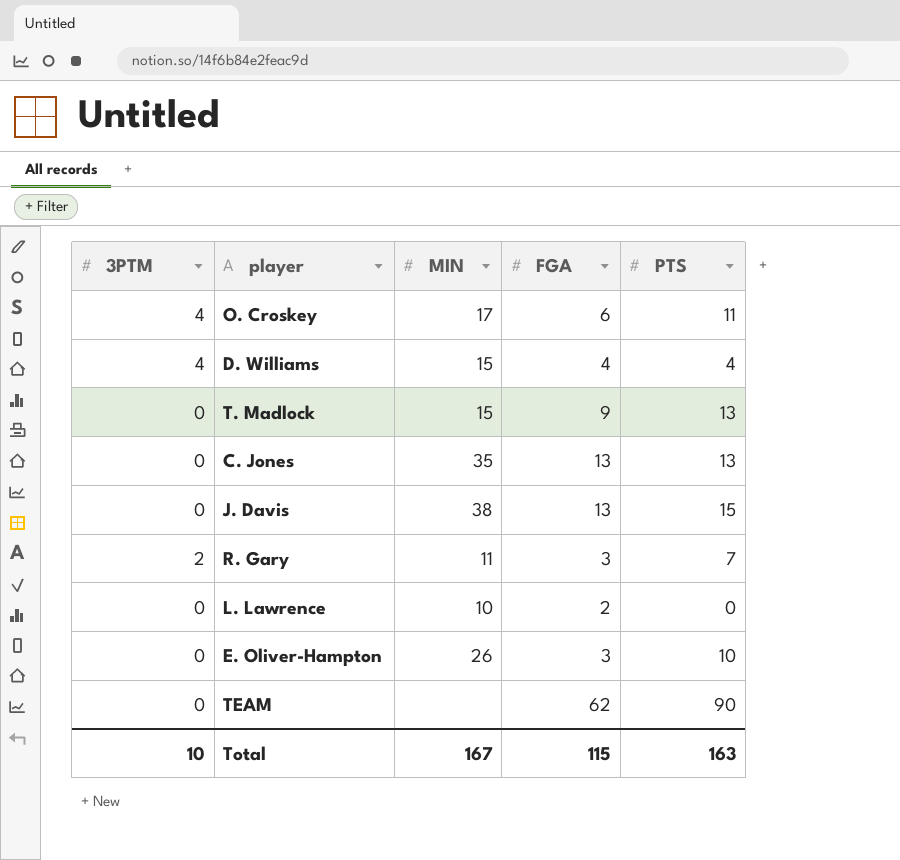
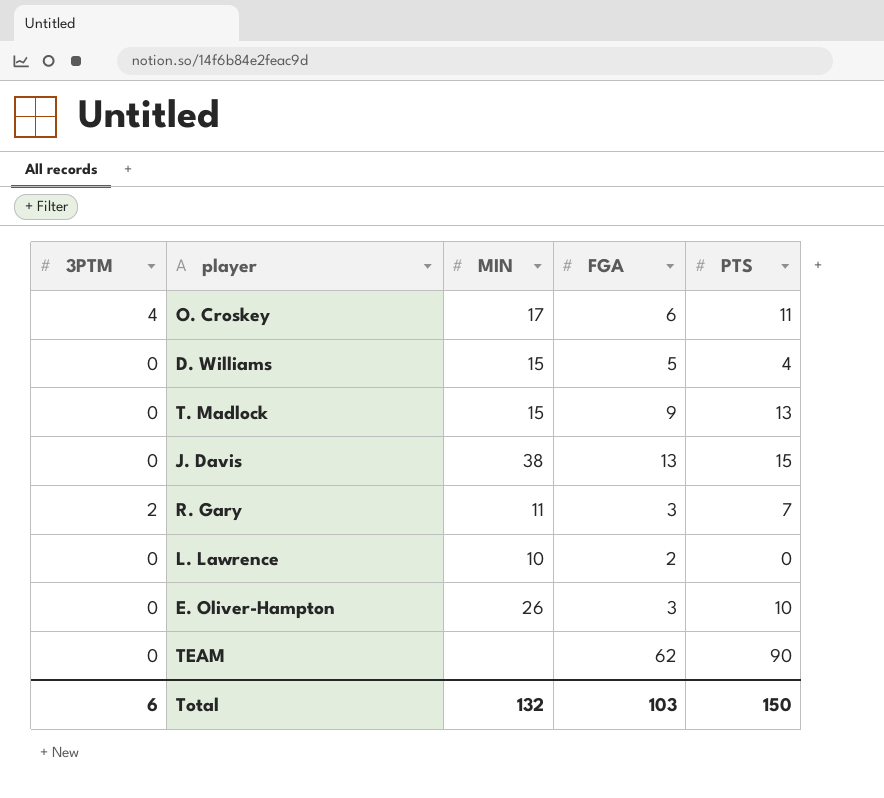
row C. Jones: 0 | 35 | 13 | 13 -> none
D. Williams | 3PTM: 4 -> 0
D. Williams | FGA: 4 -> 5
Total | 3PTM: 10 -> 6
Total | MIN: 167 -> 132
Total | FGA: 115 -> 103
Total | PTS: 163 -> 150

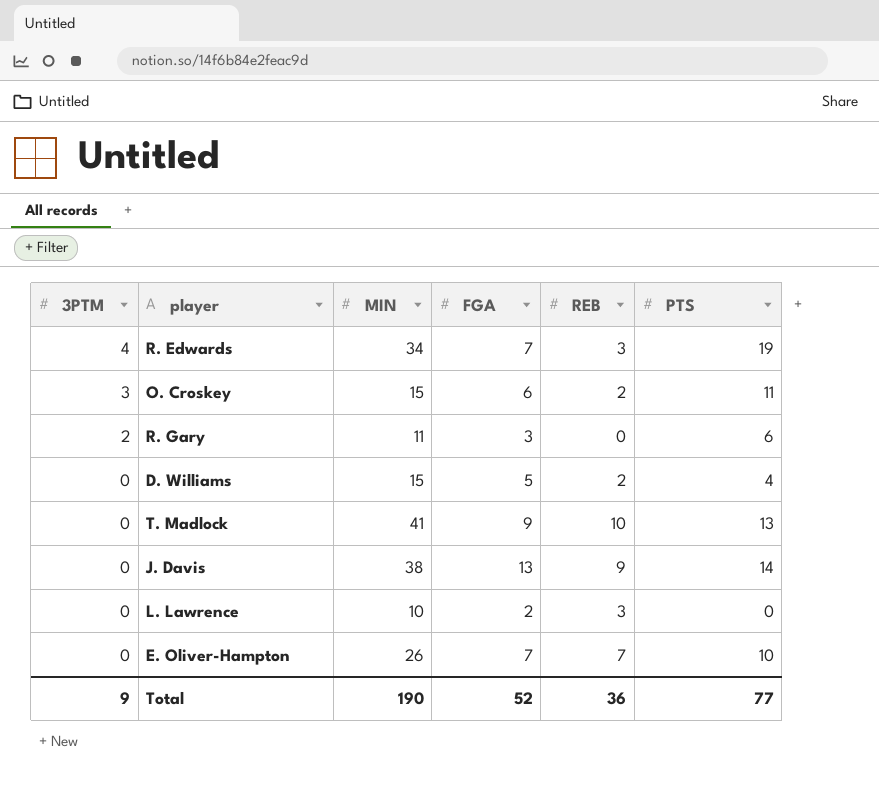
row order: none -> 3PTM descending
column REB | position: none -> 5
row TEAM: 0 | none | 62 | 90 -> none
row R. Edwards: none -> 4 | 34 | 7 | 3 | 19
O. Croskey | 3PTM: 4 -> 3
O. Croskey | MIN: 17 -> 15
R. Gary | PTS: 7 -> 6
T. Madlock | MIN: 15 -> 41
J. Davis | PTS: 15 -> 14
E. Oliver-Hampton | FGA: 3 -> 7
Total | 3PTM: 6 -> 9
Total | MIN: 132 -> 190
Total | FGA: 103 -> 52
Total | PTS: 150 -> 77

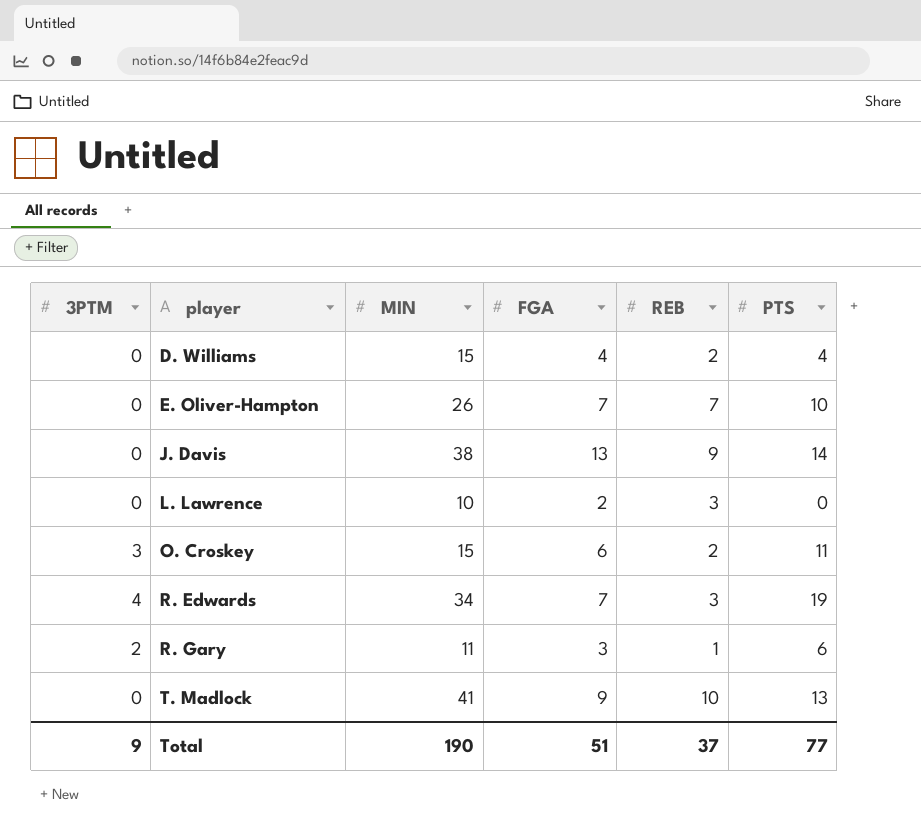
row order: 3PTM descending -> player ascending
D. Williams | FGA: 5 -> 4
R. Gary | REB: 0 -> 1
Total | FGA: 52 -> 51
Total | REB: 36 -> 37

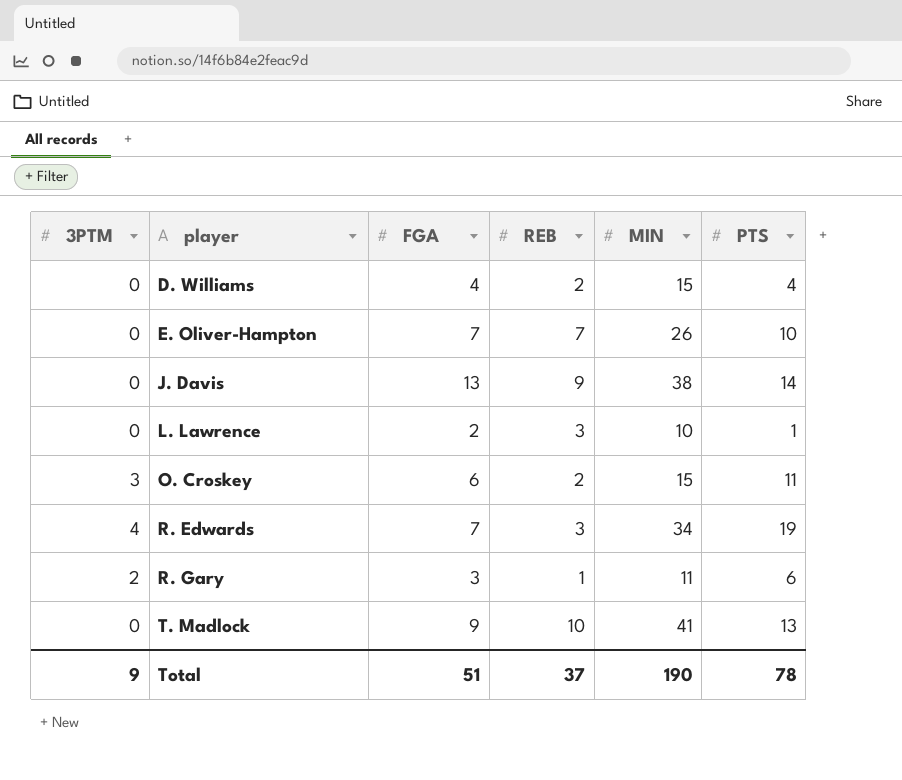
column MIN | position: 3 -> 5
L. Lawrence | PTS: 0 -> 1
Total | PTS: 77 -> 78

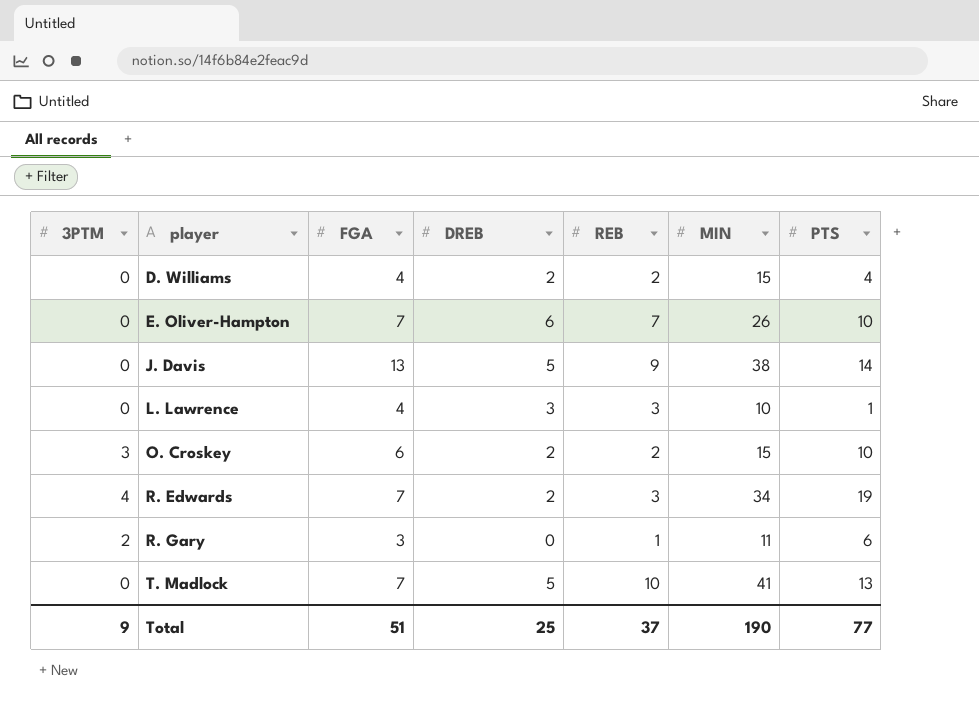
column DREB | position: none -> 4
L. Lawrence | FGA: 2 -> 4
O. Croskey | PTS: 11 -> 10
T. Madlock | FGA: 9 -> 7
Total | PTS: 78 -> 77

